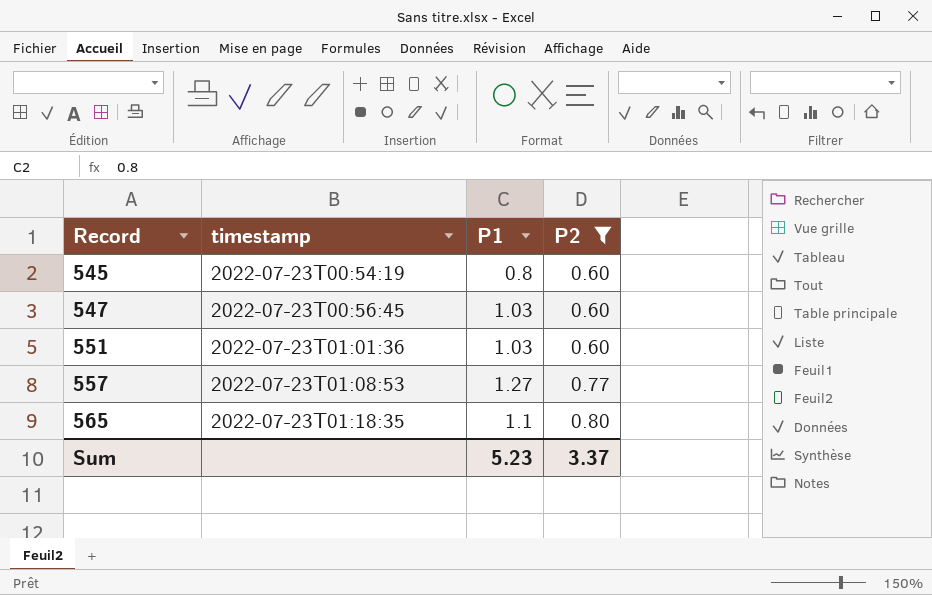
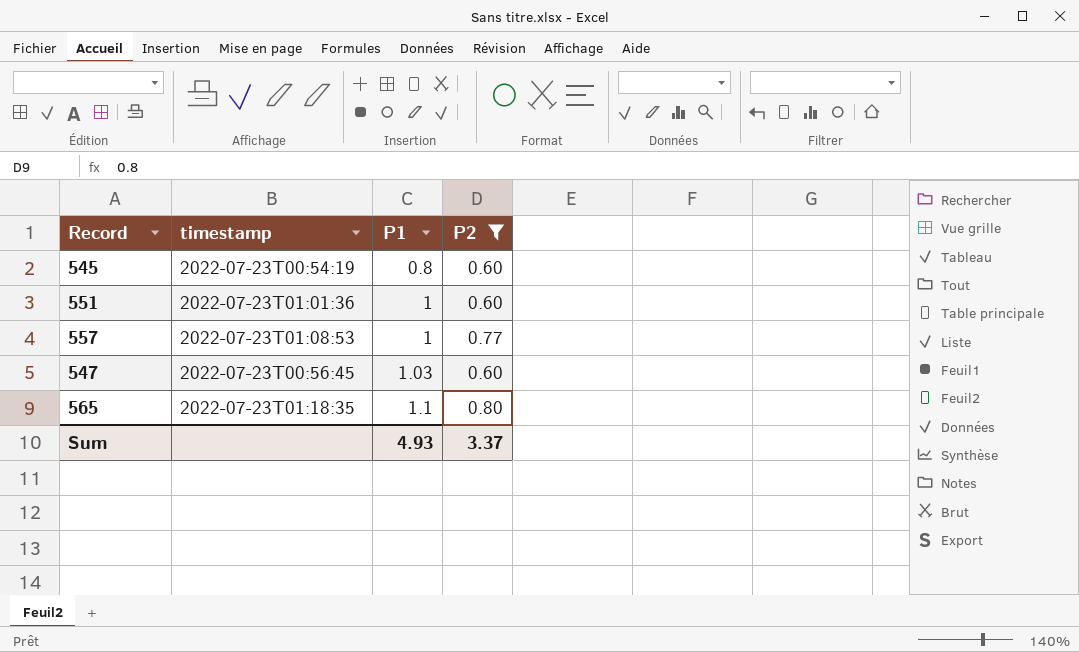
row order: Record ascending -> P1 ascending
551 | P1: 1.03 -> 1
557 | P1: 1.27 -> 1
Sum | P1: 5.23 -> 4.93

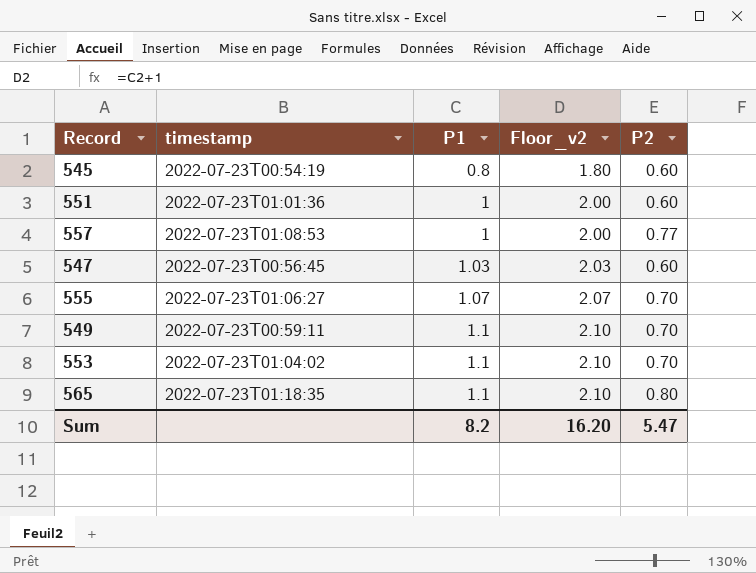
filter: P2 != 0.70 -> none
column Floor_v2 | formula: none -> [P1] + 1
Sum | P1: 4.93 -> 8.2
Sum | P2: 3.37 -> 5.47

